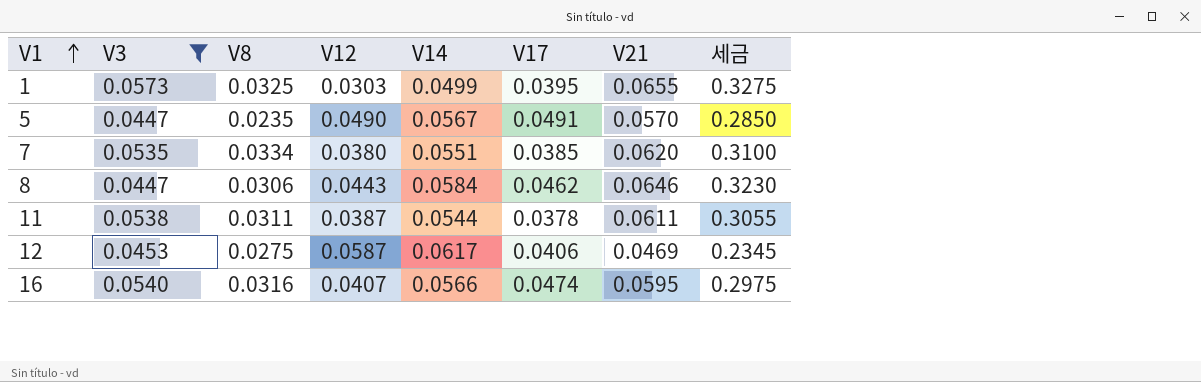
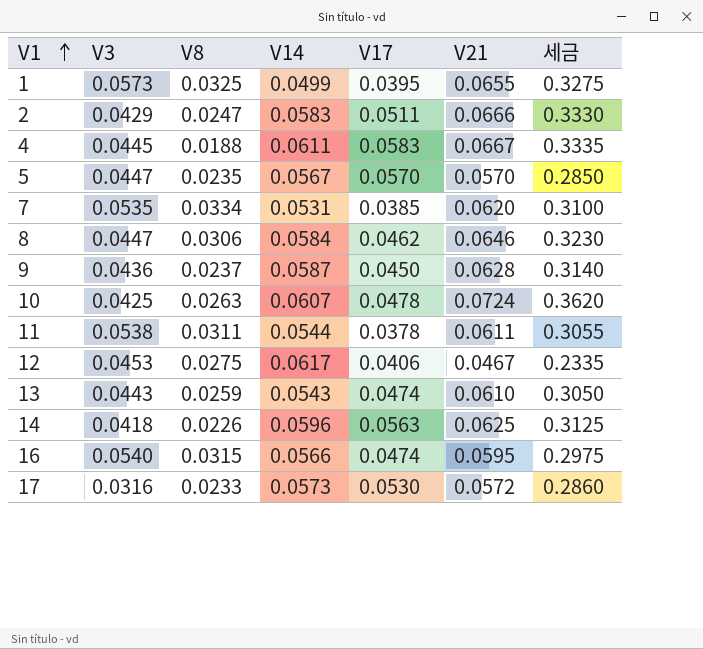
filter: V3 >= 0.0447 -> none
column V12 | position: 4 -> none
5 | V17: 0.0491 -> 0.0570
7 | V14: 0.0551 -> 0.0531
12 | V21: 0.0469 -> 0.0467
12 | 세금: 0.2345 -> 0.2335
16 | V8: 0.0316 -> 0.0315

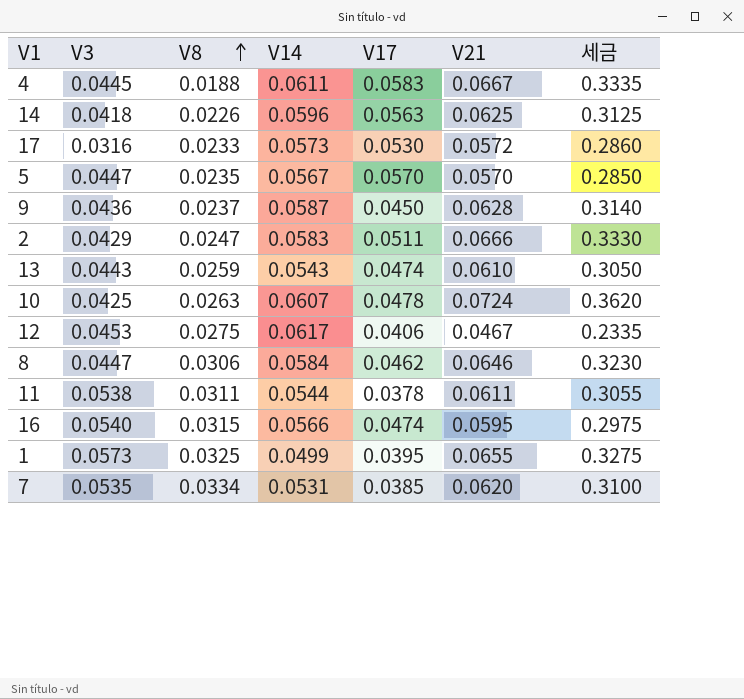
row order: V1 ascending -> V8 ascending

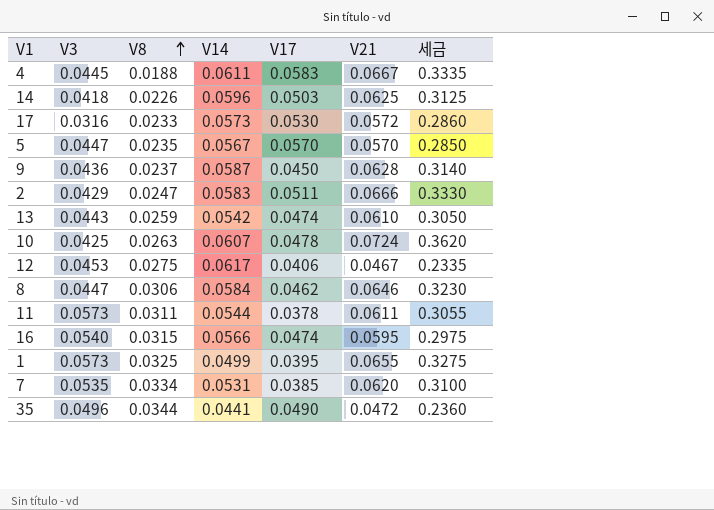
14 | V17: 0.0563 -> 0.0503
13 | V14: 0.0543 -> 0.0542
11 | V3: 0.0538 -> 0.0573
row 35: none -> 0.0496 | 0.0344 | 0.0441 | 0.0490 | 0.0472 | 0.2360

